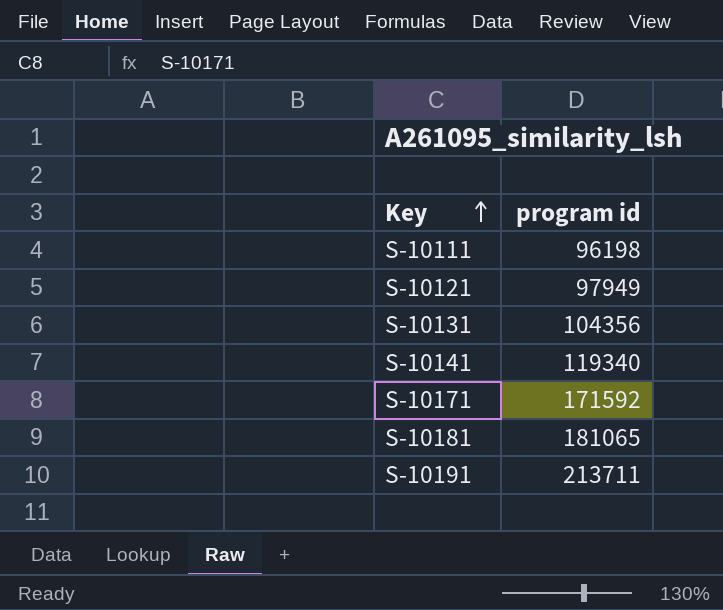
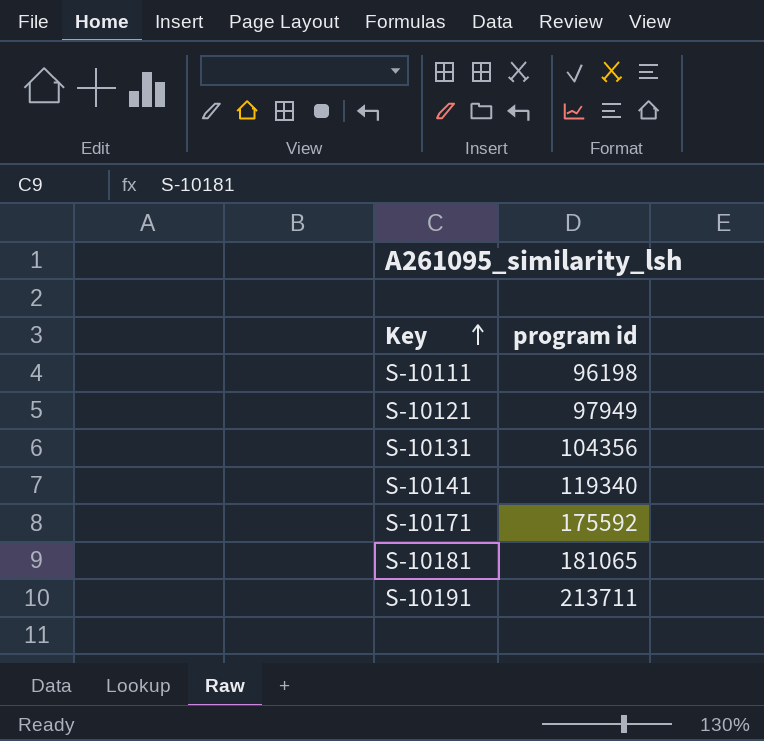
S-10171 | program id: 171592 -> 175592

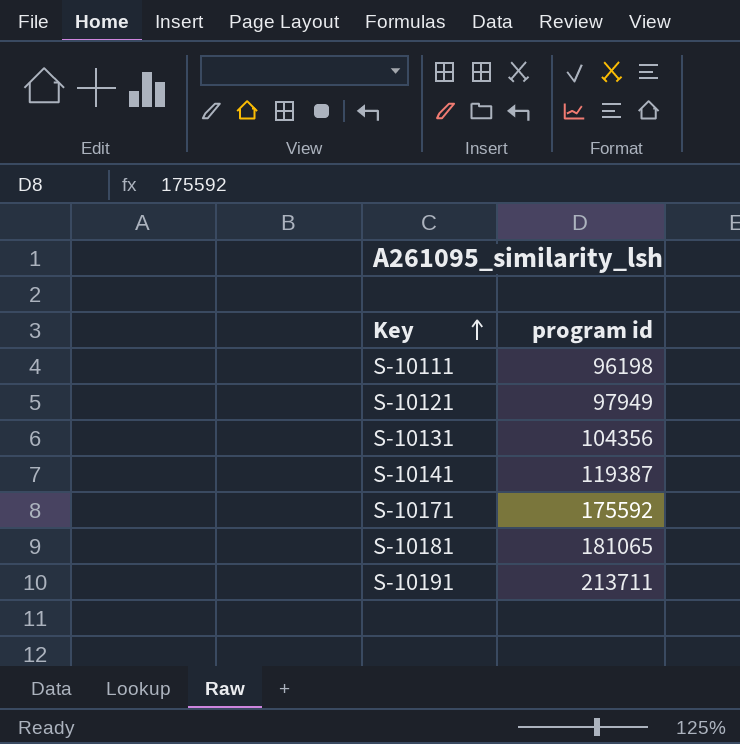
S-10141 | program id: 119340 -> 119387

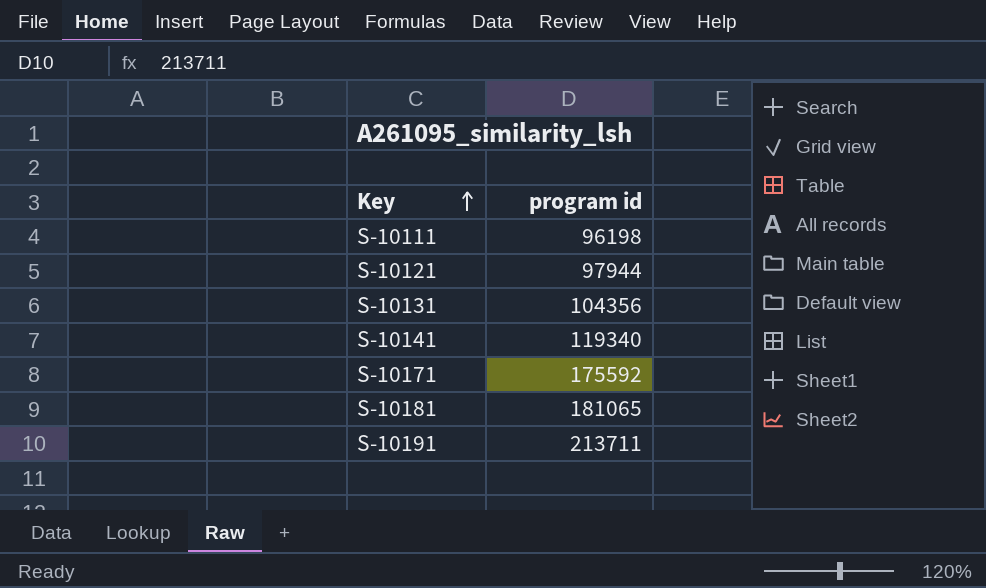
S-10121 | program id: 97949 -> 97944
S-10141 | program id: 119387 -> 119340

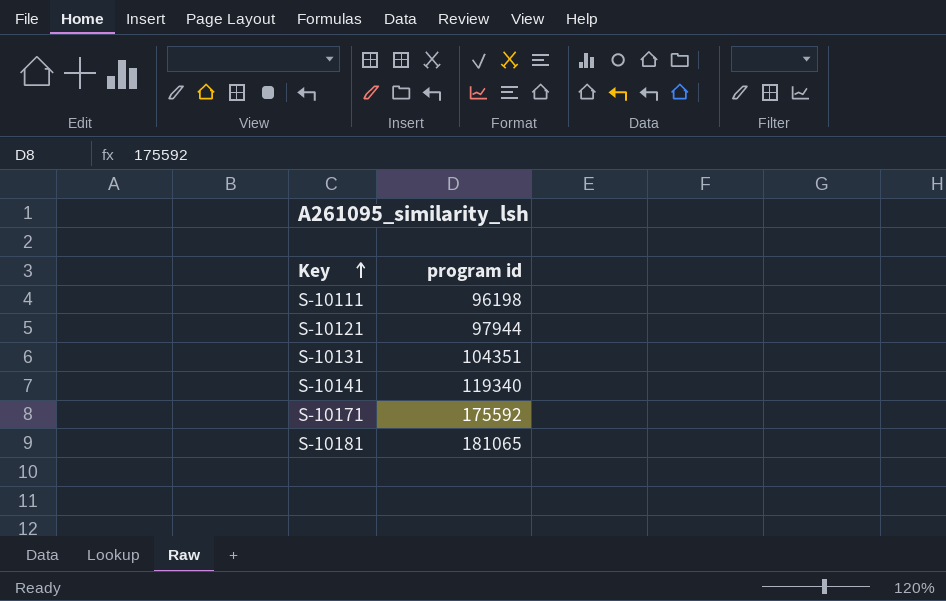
row S-10191: 213711 -> none
S-10131 | program id: 104356 -> 104351

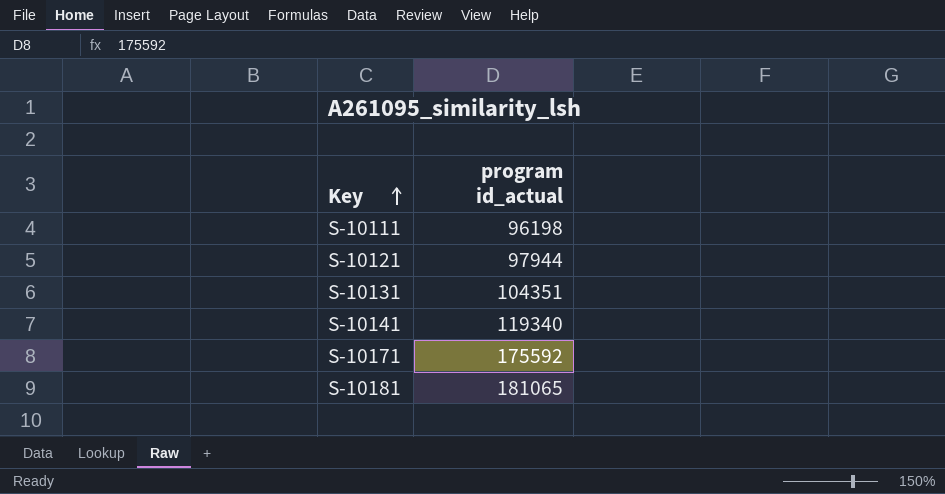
column name: program id -> program id_actual

